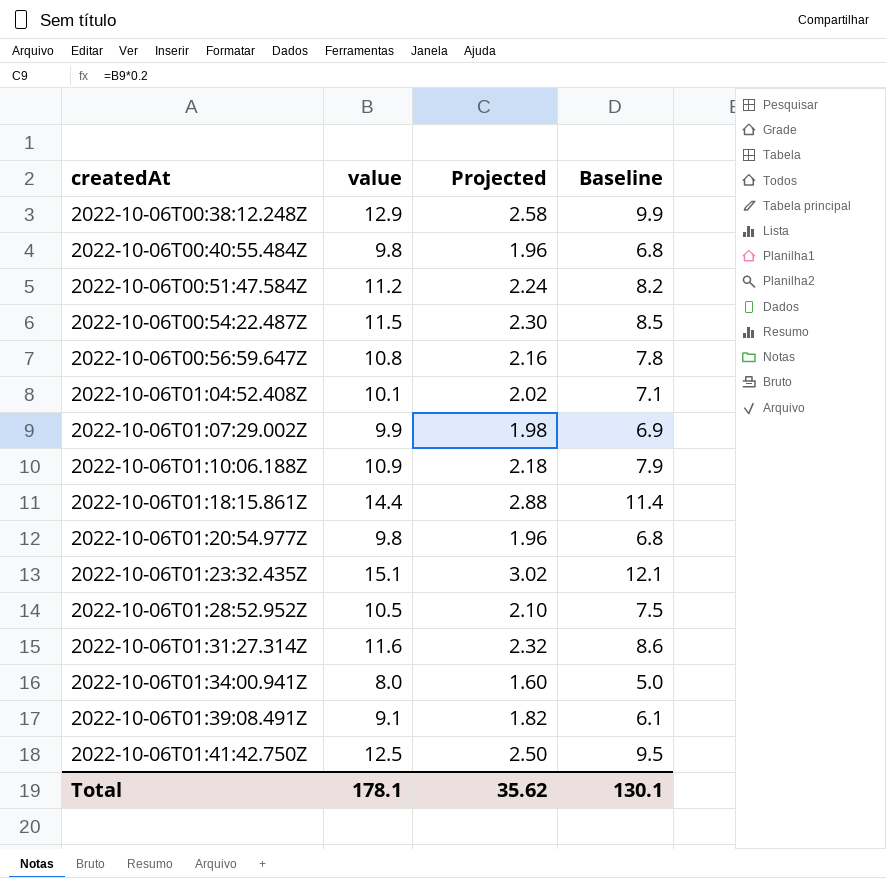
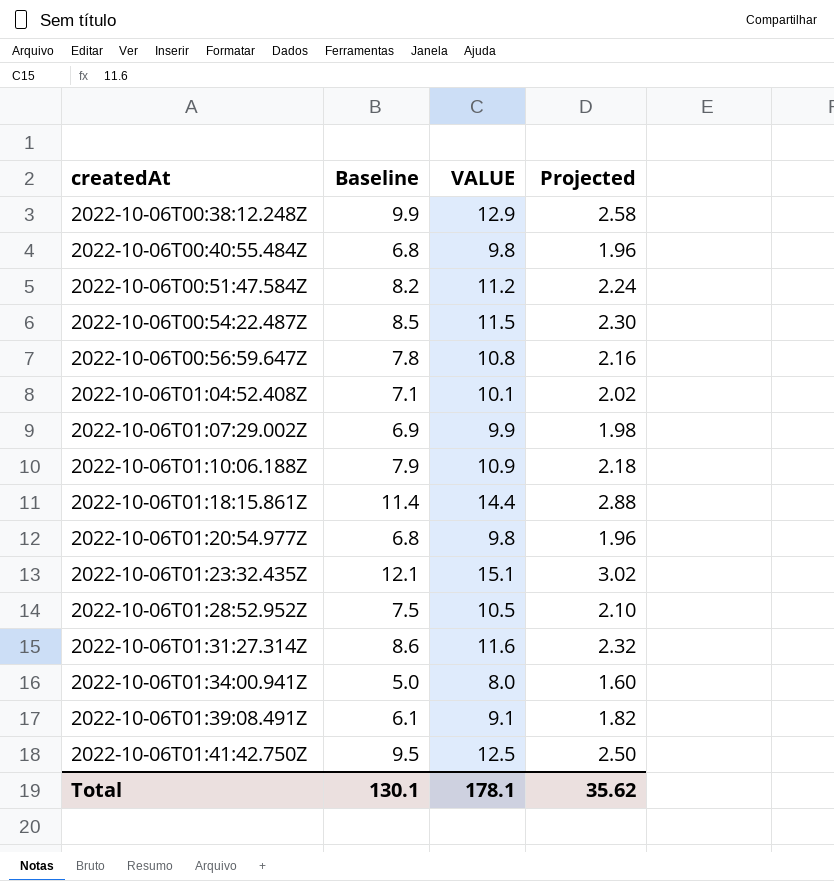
column Baseline | position: 4 -> 2
column name: value -> VALUE

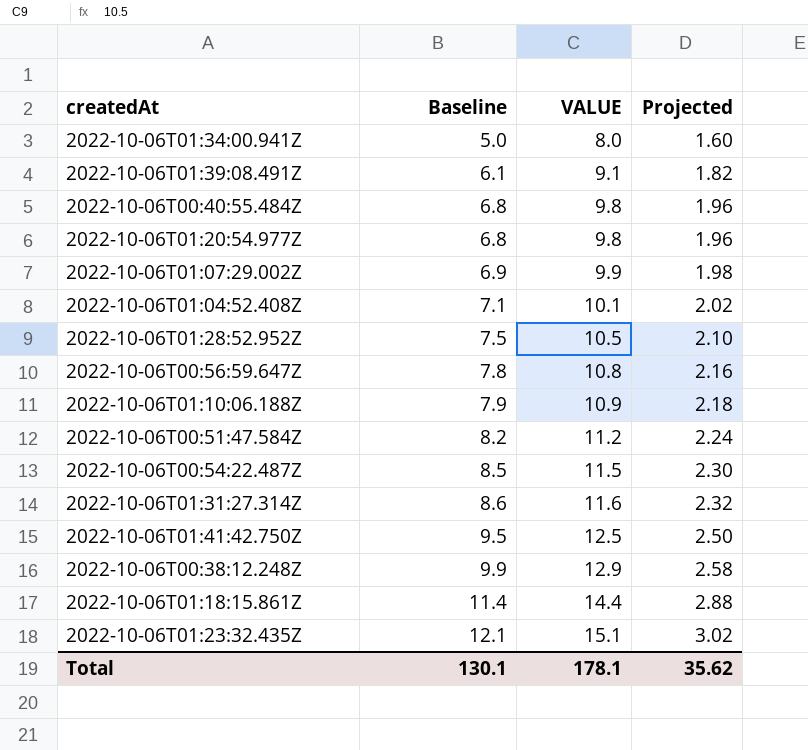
row order: createdAt ascending -> Baseline ascending

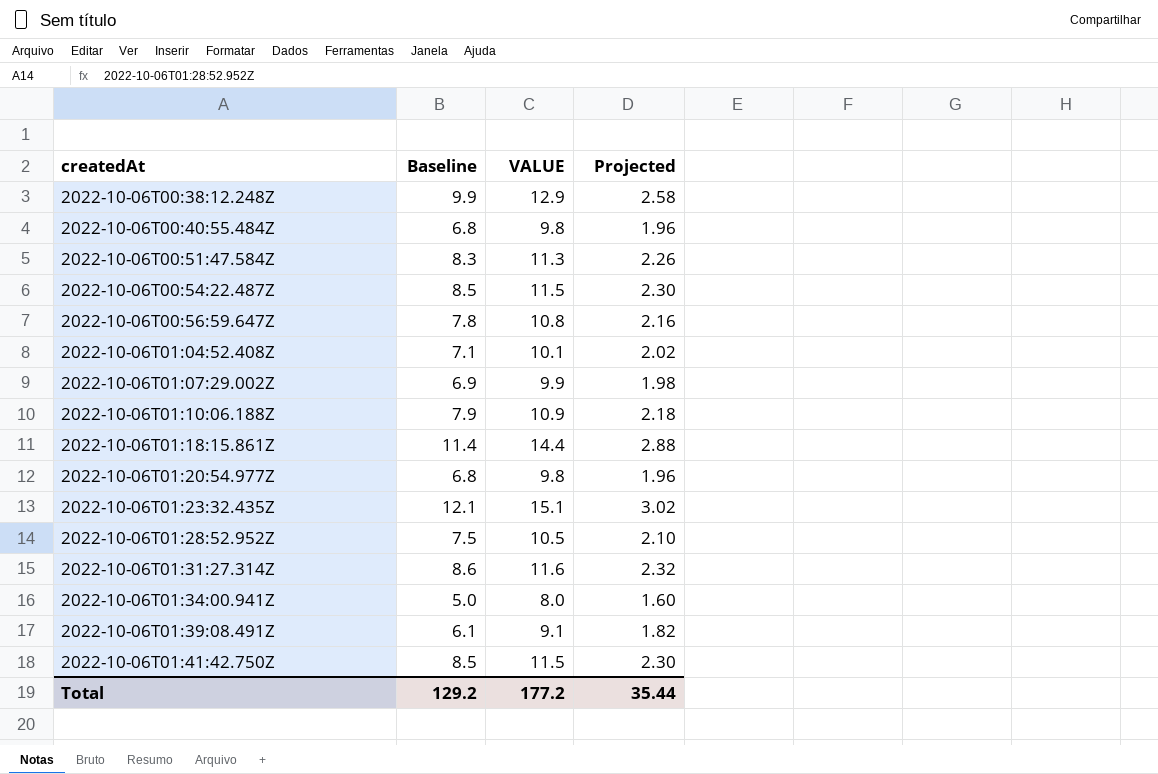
row order: Baseline ascending -> createdAt ascending
2022-10-06T00:51:47.584Z | Baseline: 8.2 -> 8.3
2022-10-06T00:51:47.584Z | VALUE: 11.2 -> 11.3
2022-10-06T00:51:47.584Z | Projected: 2.24 -> 2.26
2022-10-06T01:41:42.750Z | Baseline: 9.5 -> 8.5
2022-10-06T01:41:42.750Z | VALUE: 12.5 -> 11.5
2022-10-06T01:41:42.750Z | Projected: 2.50 -> 2.30
Total | Baseline: 130.1 -> 129.2
Total | VALUE: 178.1 -> 177.2
Total | Projected: 35.62 -> 35.44

